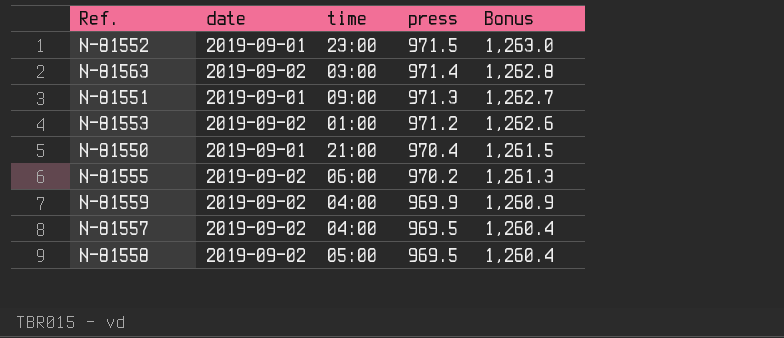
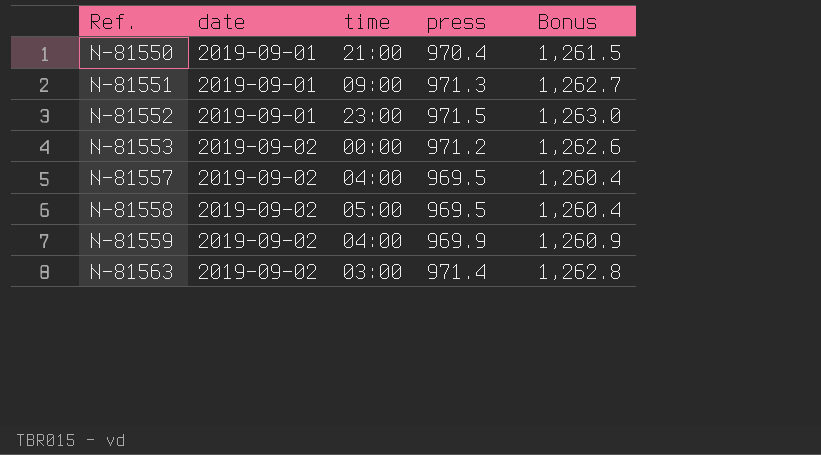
row order: press descending -> Ref. ascending
row N-81555: 2019-09-02 | 06:00 | 970.2 | 1,261.3 -> none
N-81553 | time: 01:00 -> 00:00

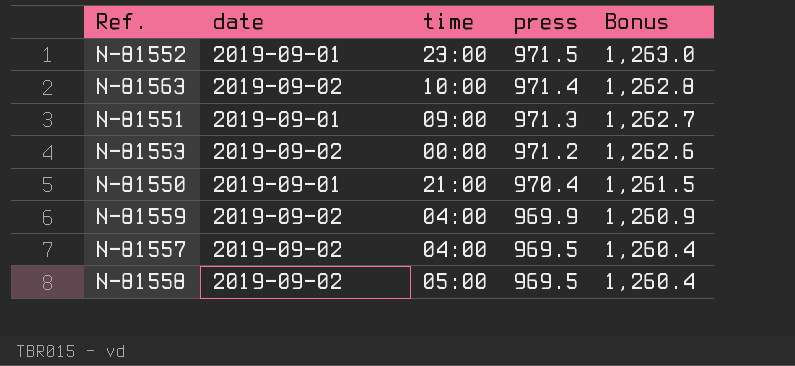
row order: Ref. ascending -> press descending
N-81563 | time: 03:00 -> 10:00

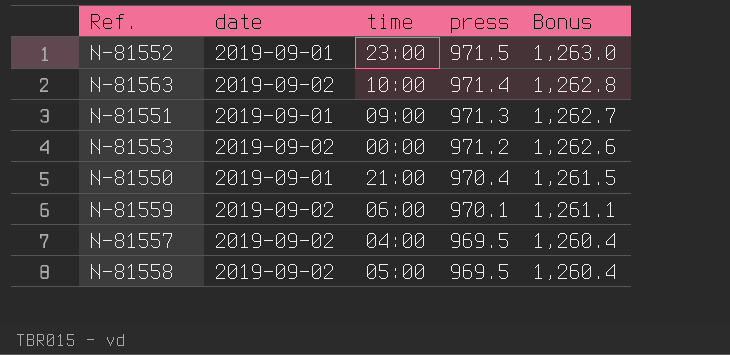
N-81559 | time: 04:00 -> 06:00
N-81559 | press: 969.9 -> 970.1
N-81559 | Bonus: 1,260.9 -> 1,261.1

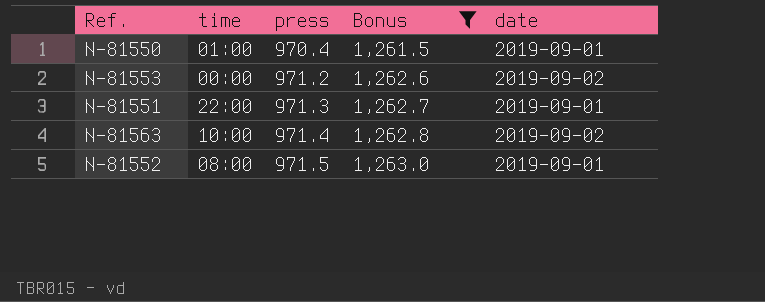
filter: none -> Bonus >= 1,261.5
row order: press descending -> press ascending
column date | position: 2 -> 5
N-81550 | time: 21:00 -> 01:00
N-81551 | time: 09:00 -> 22:00
N-81552 | time: 23:00 -> 08:00

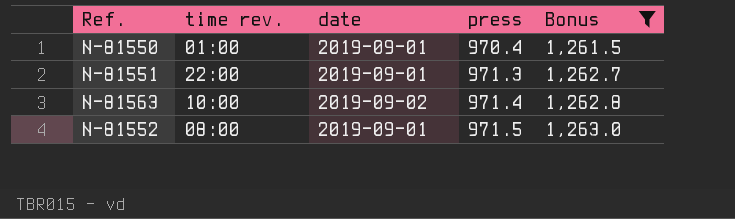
column name: time -> time rev.
column date | position: 5 -> 3
row N-81553: 00:00 | 971.2 | 1,262.6 | 2019-09-02 -> none

